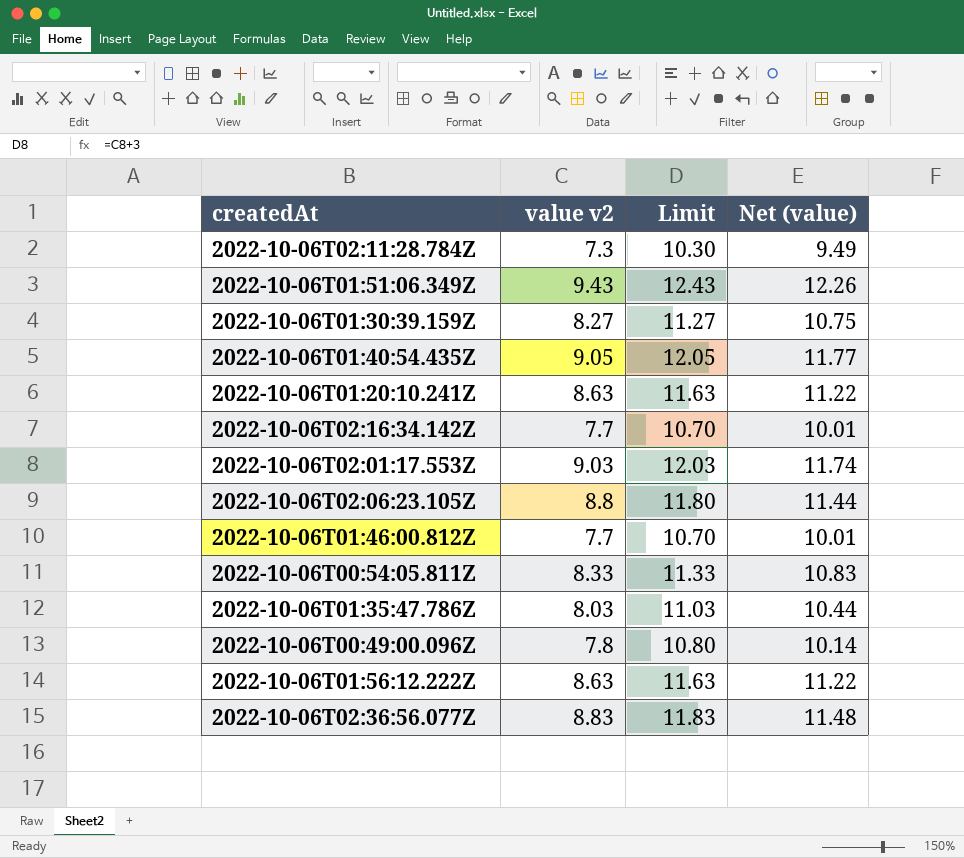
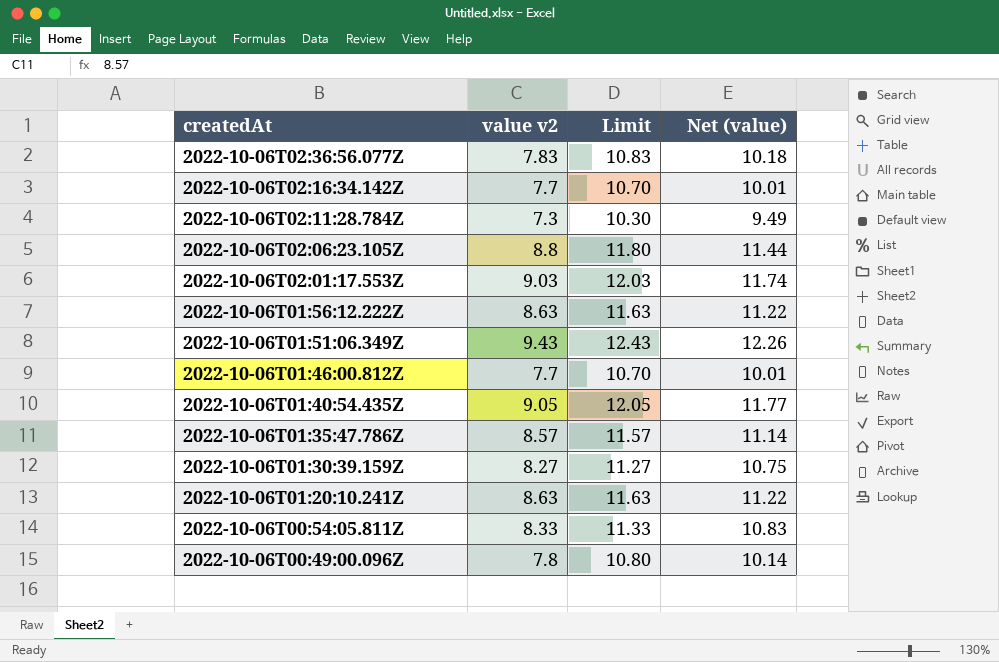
row order: none -> createdAt descending
2022-10-06T02:36:56.077Z | value v2: 8.83 -> 7.83
2022-10-06T02:36:56.077Z | Limit: 11.83 -> 10.83
2022-10-06T02:36:56.077Z | Net (value): 11.48 -> 10.18
2022-10-06T01:35:47.786Z | value v2: 8.03 -> 8.57
2022-10-06T01:35:47.786Z | Limit: 11.03 -> 11.57
2022-10-06T01:35:47.786Z | Net (value): 10.44 -> 11.14

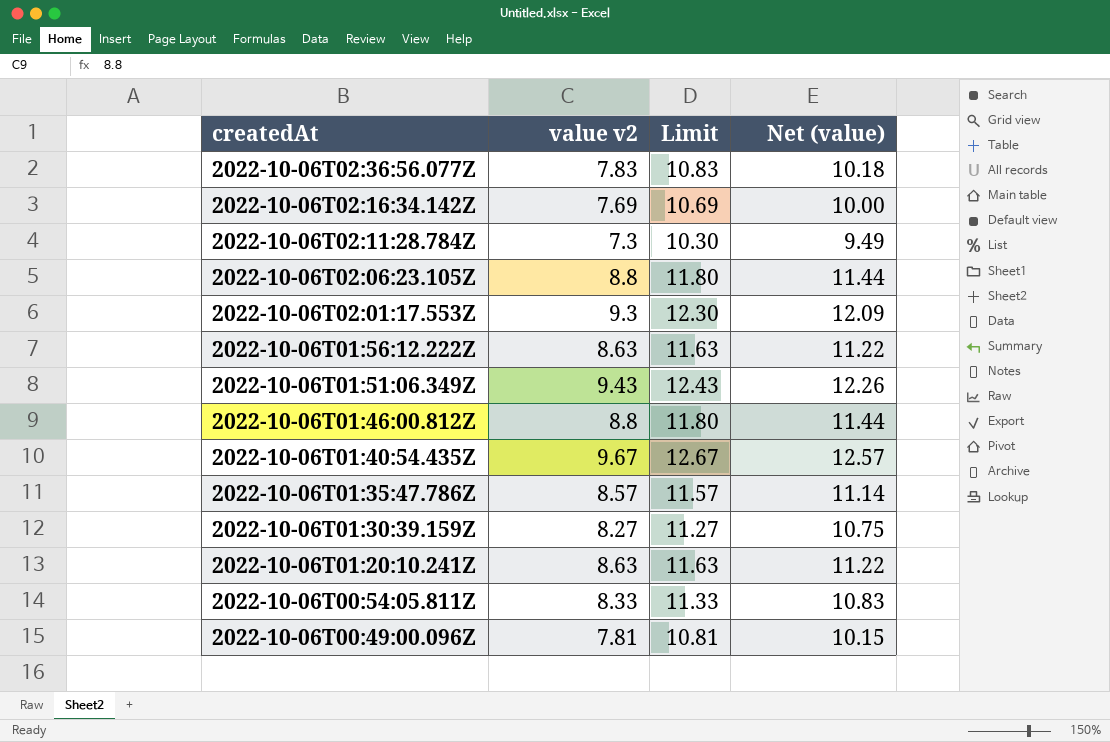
2022-10-06T02:16:34.142Z | value v2: 7.7 -> 7.69
2022-10-06T02:16:34.142Z | Limit: 10.70 -> 10.69
2022-10-06T02:16:34.142Z | Net (value): 10.01 -> 10.00
2022-10-06T02:01:17.553Z | value v2: 9.03 -> 9.3
2022-10-06T02:01:17.553Z | Limit: 12.03 -> 12.30
2022-10-06T02:01:17.553Z | Net (value): 11.74 -> 12.09
2022-10-06T01:46:00.812Z | value v2: 7.7 -> 8.8
2022-10-06T01:46:00.812Z | Limit: 10.70 -> 11.80
2022-10-06T01:46:00.812Z | Net (value): 10.01 -> 11.44
2022-10-06T01:40:54.435Z | value v2: 9.05 -> 9.67
2022-10-06T01:40:54.435Z | Limit: 12.05 -> 12.67
2022-10-06T01:40:54.435Z | Net (value): 11.77 -> 12.57
2022-10-06T00:49:00.096Z | value v2: 7.8 -> 7.81
2022-10-06T00:49:00.096Z | Limit: 10.80 -> 10.81
2022-10-06T00:49:00.096Z | Net (value): 10.14 -> 10.15

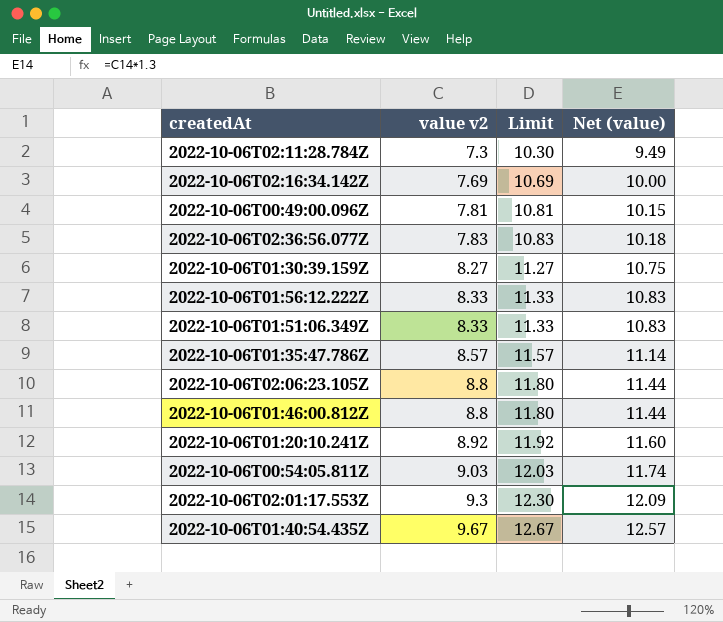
row order: createdAt descending -> value v2 ascending
2022-10-06T01:56:12.222Z | value v2: 8.63 -> 8.33
2022-10-06T01:56:12.222Z | Limit: 11.63 -> 11.33
2022-10-06T01:56:12.222Z | Net (value): 11.22 -> 10.83
2022-10-06T01:51:06.349Z | value v2: 9.43 -> 8.33
2022-10-06T01:51:06.349Z | Limit: 12.43 -> 11.33
2022-10-06T01:51:06.349Z | Net (value): 12.26 -> 10.83
2022-10-06T01:20:10.241Z | value v2: 8.63 -> 8.92
2022-10-06T01:20:10.241Z | Limit: 11.63 -> 11.92
2022-10-06T01:20:10.241Z | Net (value): 11.22 -> 11.60
2022-10-06T00:54:05.811Z | value v2: 8.33 -> 9.03
2022-10-06T00:54:05.811Z | Limit: 11.33 -> 12.03
2022-10-06T00:54:05.811Z | Net (value): 10.83 -> 11.74

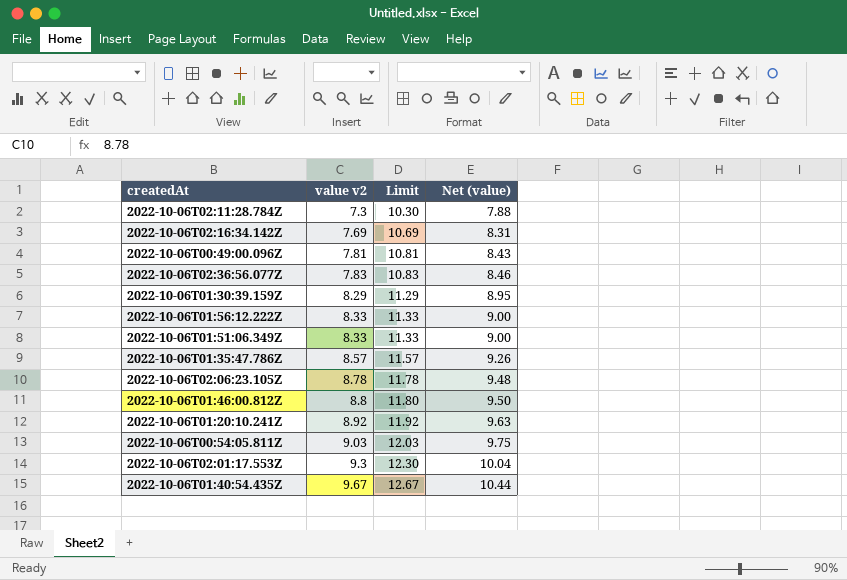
column Net (value) | formula: [value v2] * 1.3 -> [value v2] * 1.08
2022-10-06T01:30:39.159Z | value v2: 8.27 -> 8.29
2022-10-06T01:30:39.159Z | Limit: 11.27 -> 11.29
2022-10-06T02:06:23.105Z | value v2: 8.8 -> 8.78
2022-10-06T02:06:23.105Z | Limit: 11.80 -> 11.78

